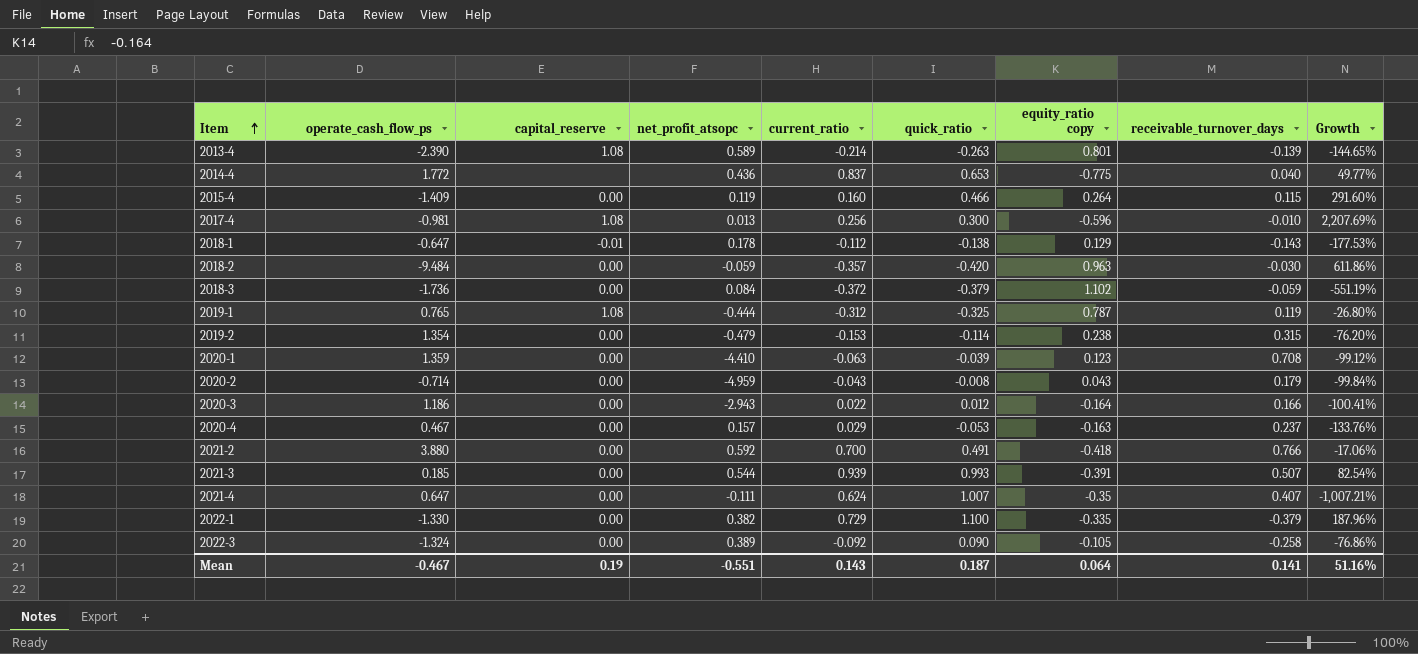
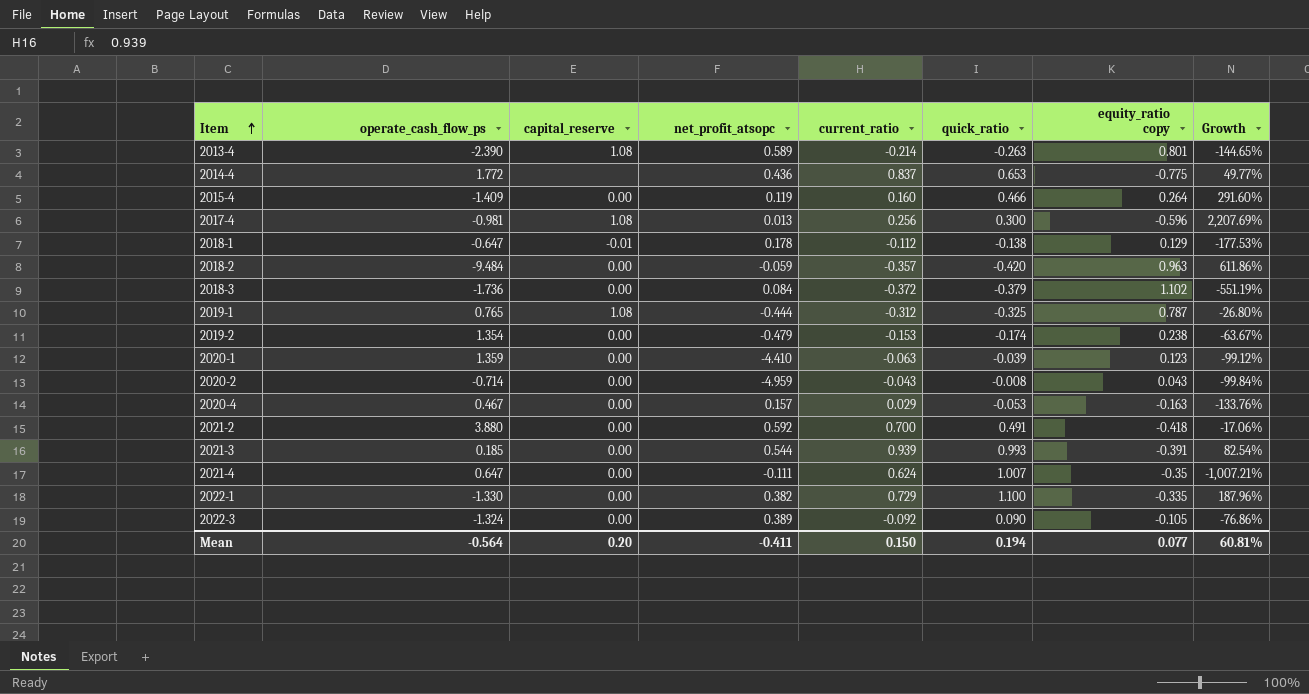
column receivable_turnover_days | position: 8 -> none
row 2020-3: 1.186 | 0.00 | -2.943 | 0.022 | 0.012 | -0.164 | 0.166 | -100.41% -> none
2019-2 | quick_ratio: -0.114 -> -0.174
2019-2 | Growth: -76.20% -> -63.67%
Mean | operate_cash_flow_ps: -0.467 -> -0.564
Mean | capital_reserve: 0.19 -> 0.20
Mean | net_profit_atsopc: -0.551 -> -0.411
Mean | current_ratio: 0.143 -> 0.150
Mean | quick_ratio: 0.187 -> 0.194
Mean | equity_ratio copy: 0.064 -> 0.077
Mean | Growth: 51.16% -> 60.81%

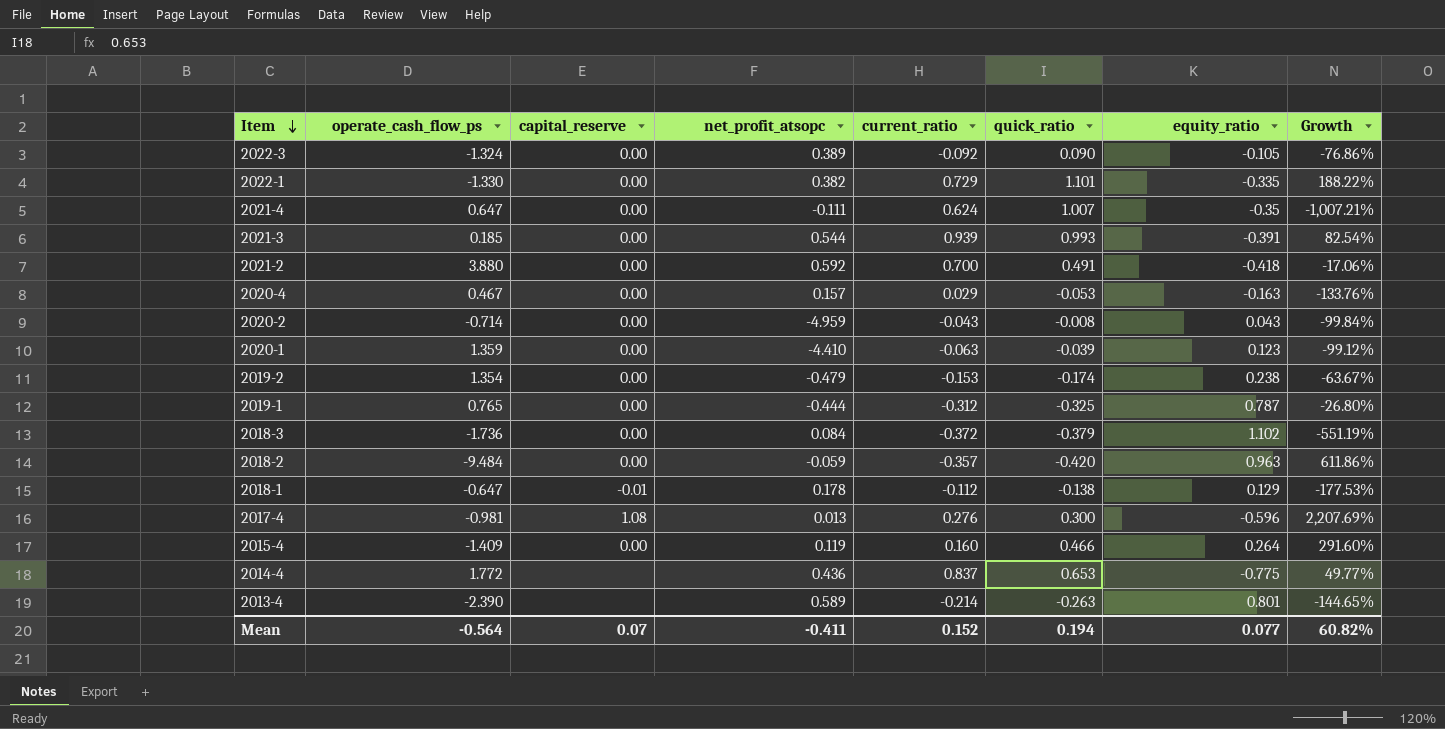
row order: Item ascending -> Item descending
column name: equity_ratio copy -> equity_ratio
2022-1 | quick_ratio: 1.100 -> 1.101
2022-1 | Growth: 187.96% -> 188.22%
2019-1 | capital_reserve: 1.08 -> 0.00
2017-4 | current_ratio: 0.256 -> 0.276
2013-4 | capital_reserve: 1.08 -> none
Mean | capital_reserve: 0.20 -> 0.07
Mean | current_ratio: 0.150 -> 0.152
Mean | Growth: 60.81% -> 60.82%

